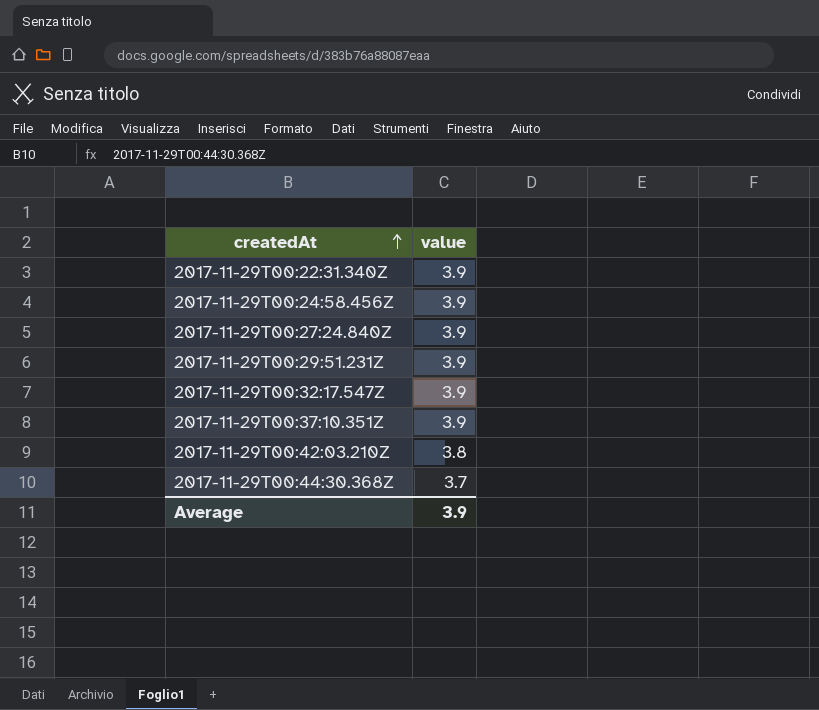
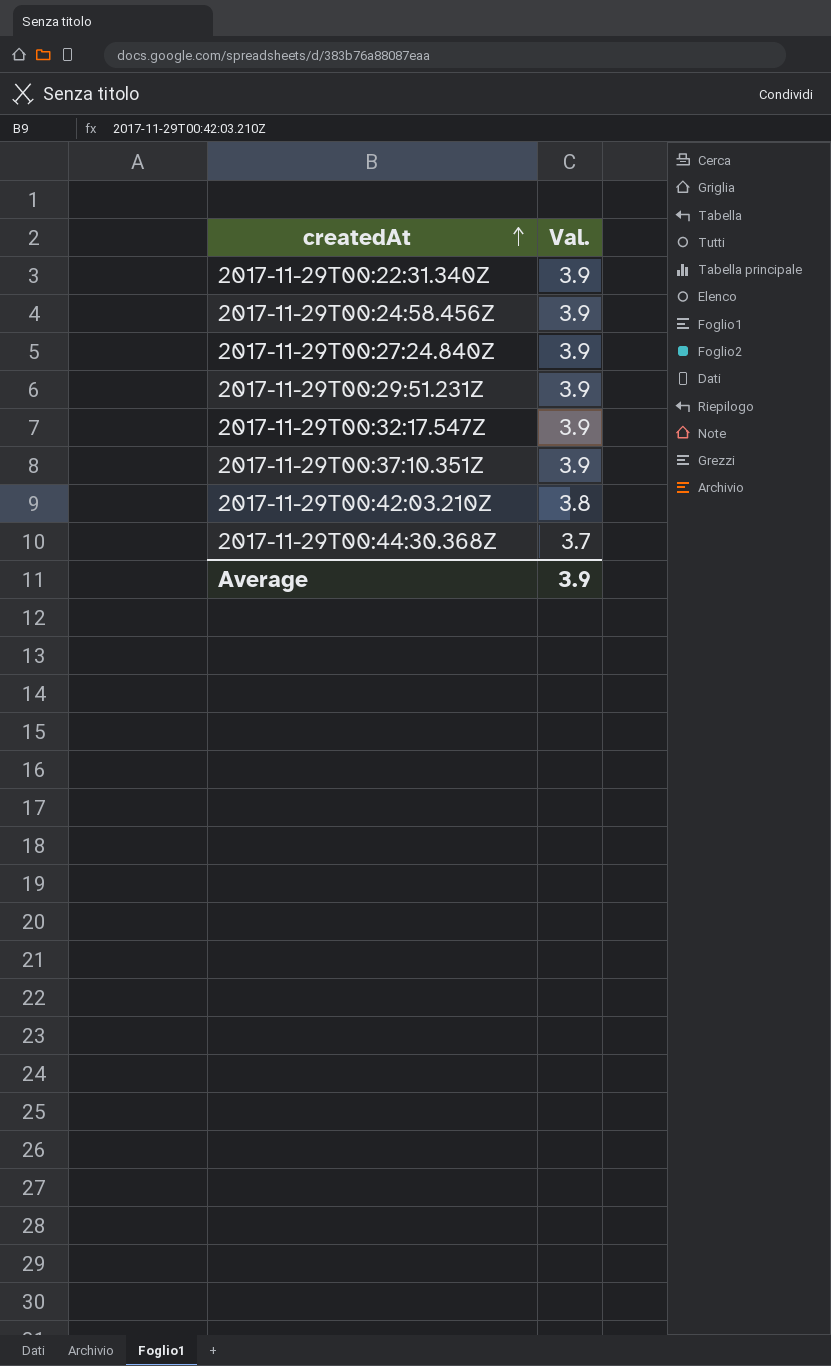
column name: value -> Val.

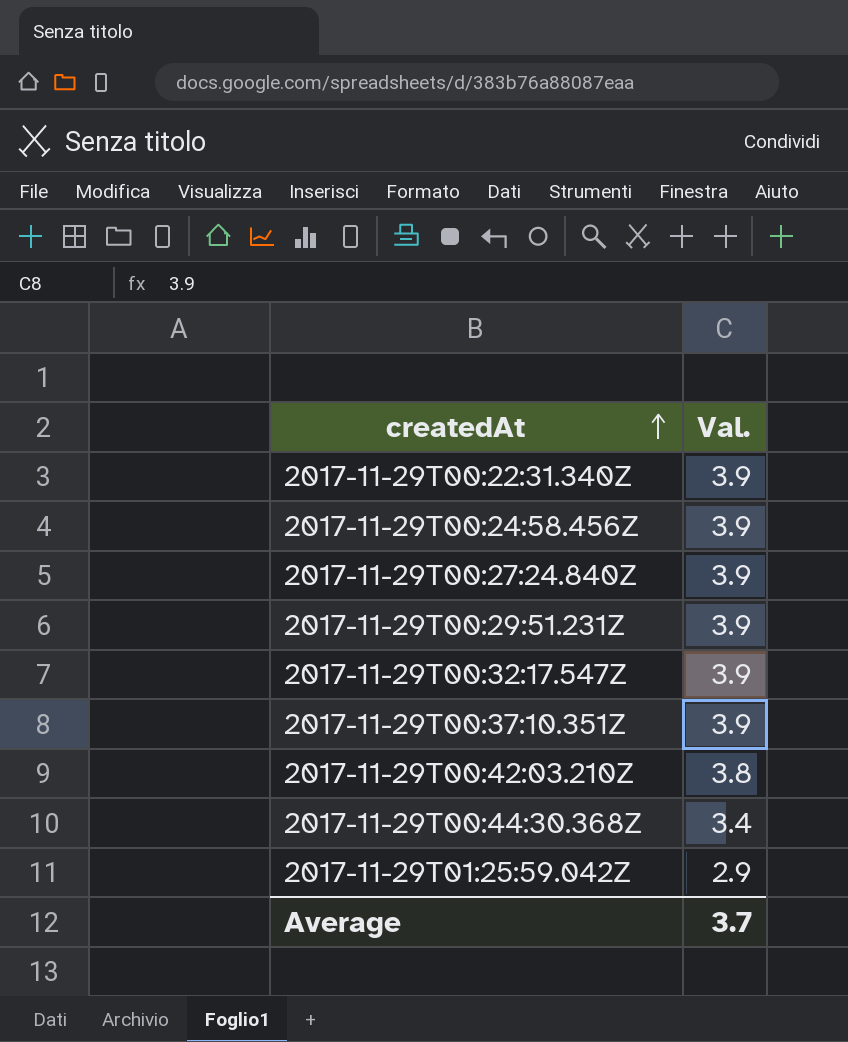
2017-11-29T00:44:30.368Z | Val.: 3.7 -> 3.4
row 2017-11-29T01:25:59.042Z: none -> 2.9
Average | Val.: 3.9 -> 3.7

